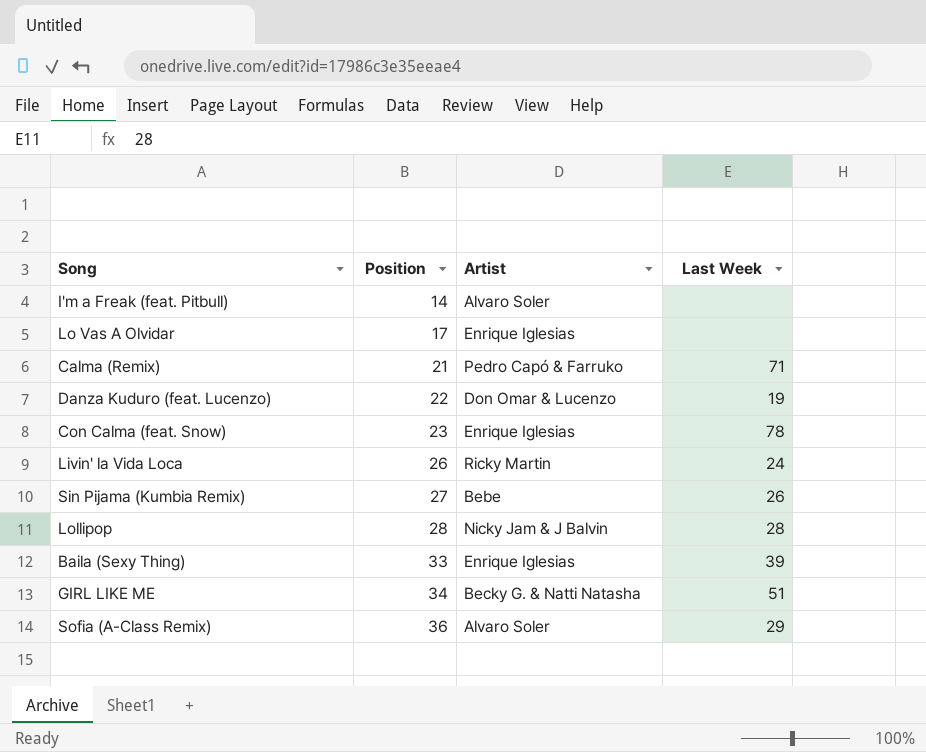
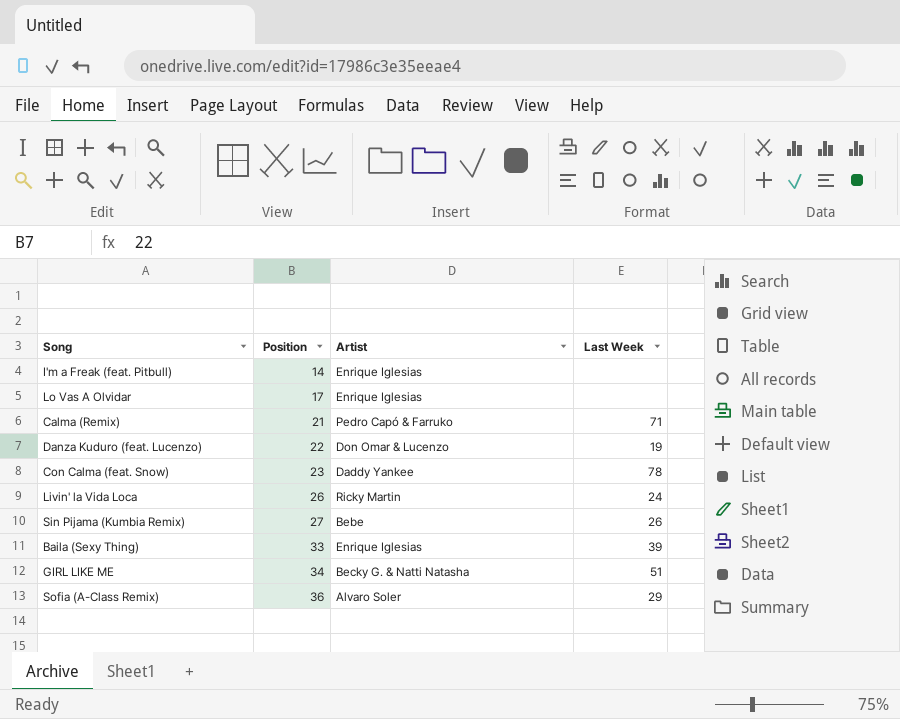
row Lollipop: 28 | Nicky Jam & J Balvin | 28 -> none
I'm a Freak (feat. Pitbull) | Artist: Alvaro Soler -> Enrique Iglesias
Con Calma (feat. Snow) | Artist: Enrique Iglesias -> Daddy Yankee

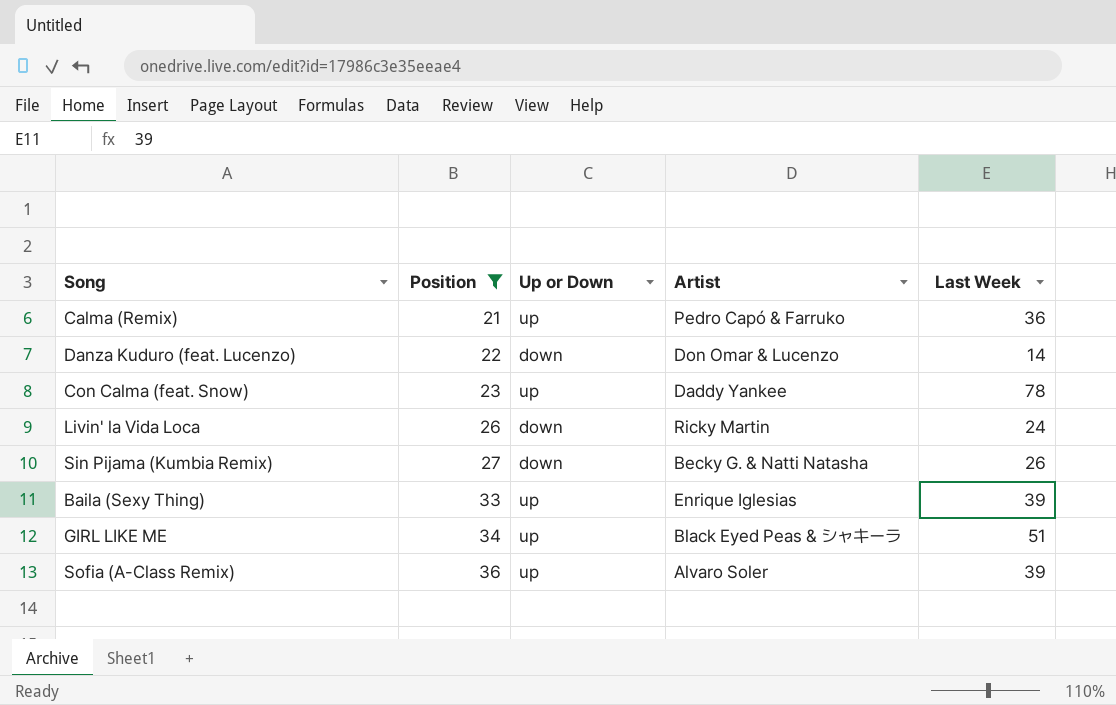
filter: none -> Position >= 21
column Up or Down | position: none -> 3
Calma (Remix) | Last Week: 71 -> 36
Danza Kuduro (feat. Lucenzo) | Last Week: 19 -> 14
Sin Pijama (Kumbia Remix) | Artist: Bebe -> Becky G. & Natti Natasha
GIRL LIKE ME | Artist: Becky G. & Natti Natasha -> Black Eyed Peas & シャキーラ
Sofia (A-Class Remix) | Last Week: 29 -> 39

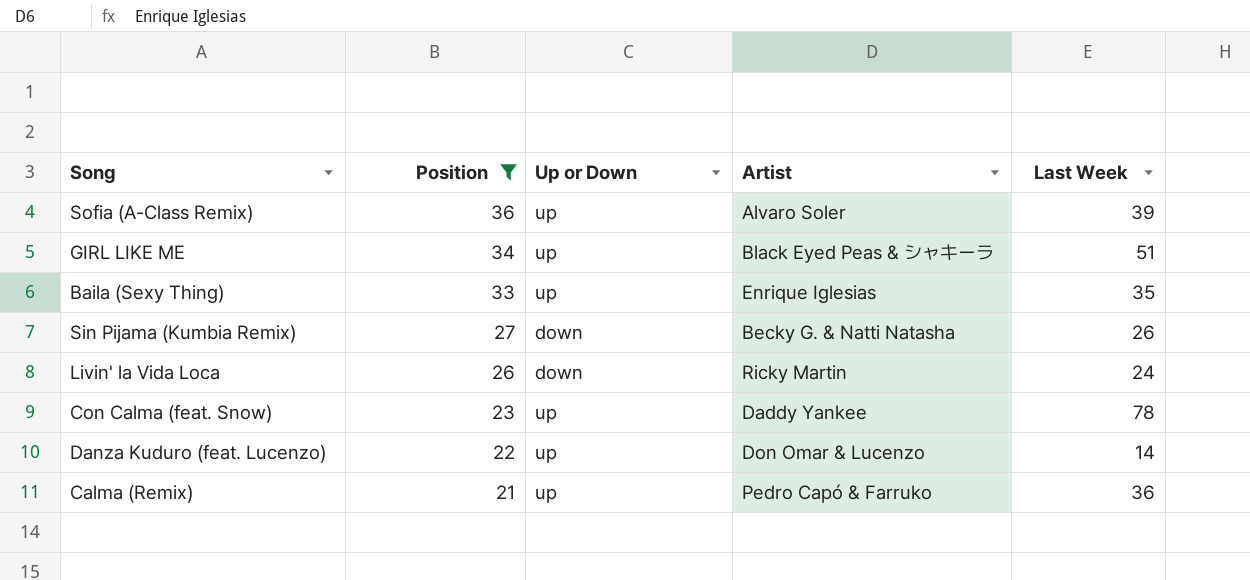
row order: Position ascending -> Position descending
Baila (Sexy Thing) | Last Week: 39 -> 35
Danza Kuduro (feat. Lucenzo) | Up or Down: down -> up

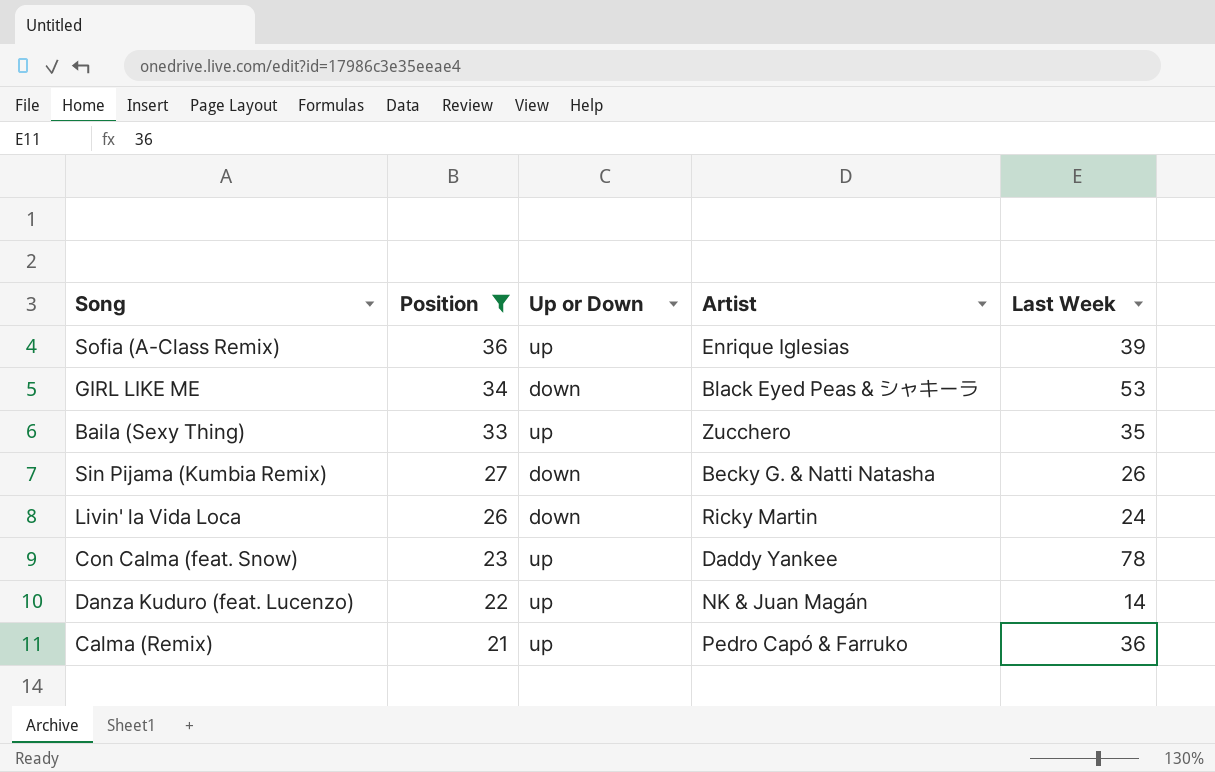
Sofia (A-Class Remix) | Artist: Alvaro Soler -> Enrique Iglesias
GIRL LIKE ME | Up or Down: up -> down
GIRL LIKE ME | Last Week: 51 -> 53
Baila (Sexy Thing) | Artist: Enrique Iglesias -> Zucchero
Danza Kuduro (feat. Lucenzo) | Artist: Don Omar & Lucenzo -> NK & Juan Magán

